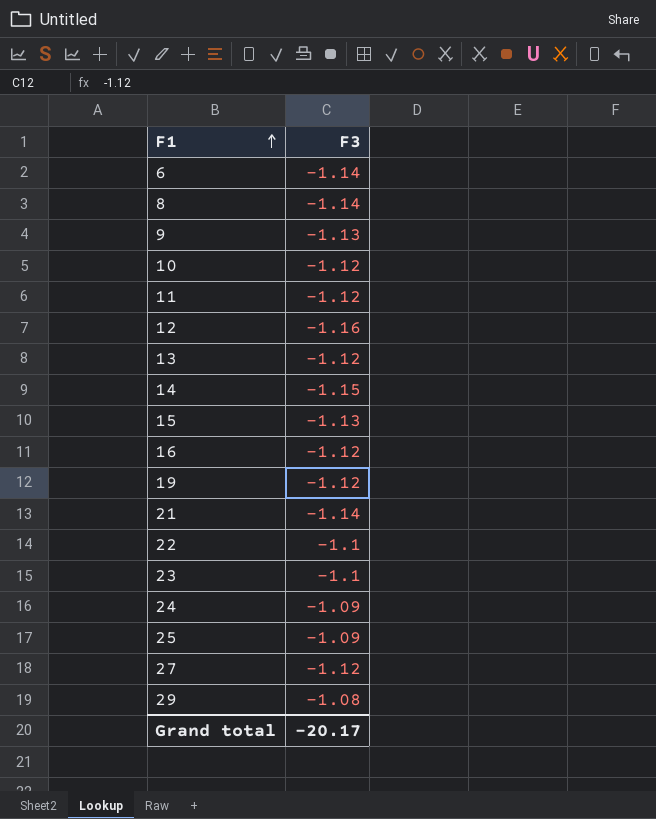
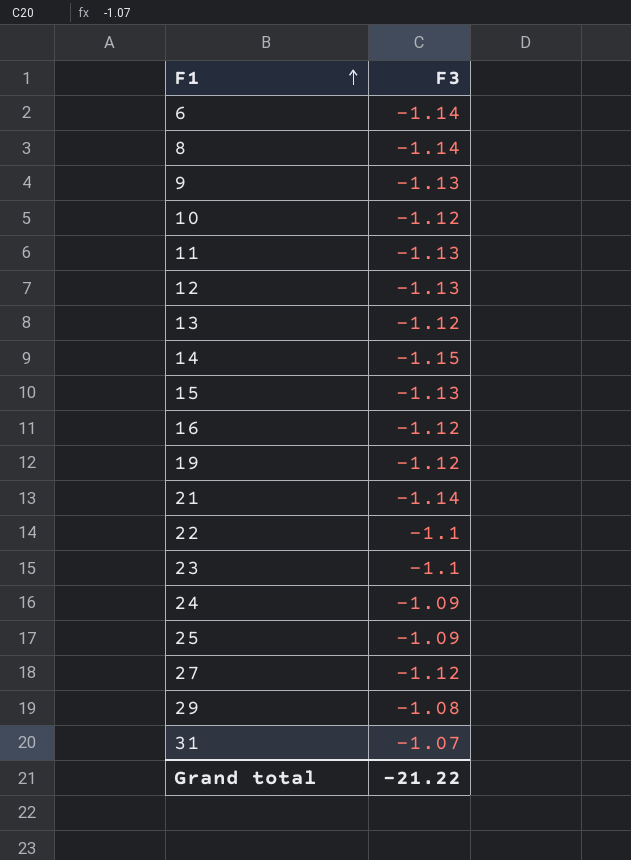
11 | F3: -1.12 -> -1.13
12 | F3: -1.16 -> -1.13
row 31: none -> -1.07
Grand total | F3: -20.17 -> -21.22

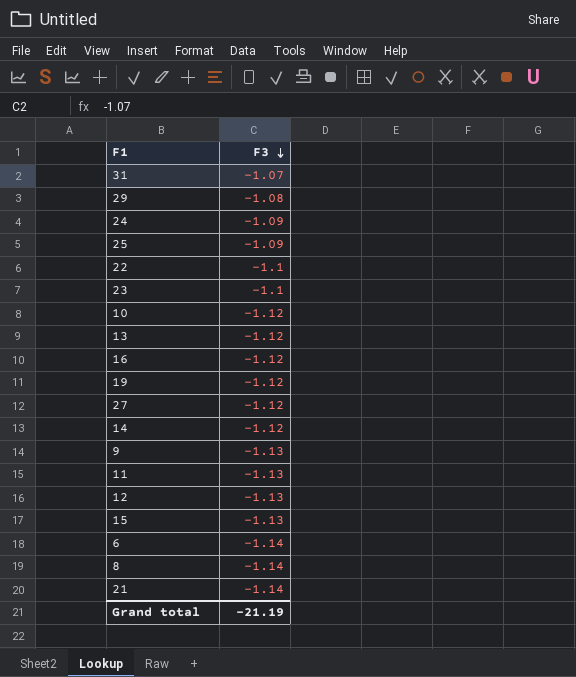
row order: F1 ascending -> F3 descending
14 | F3: -1.15 -> -1.12
Grand total | F3: -21.22 -> -21.19

